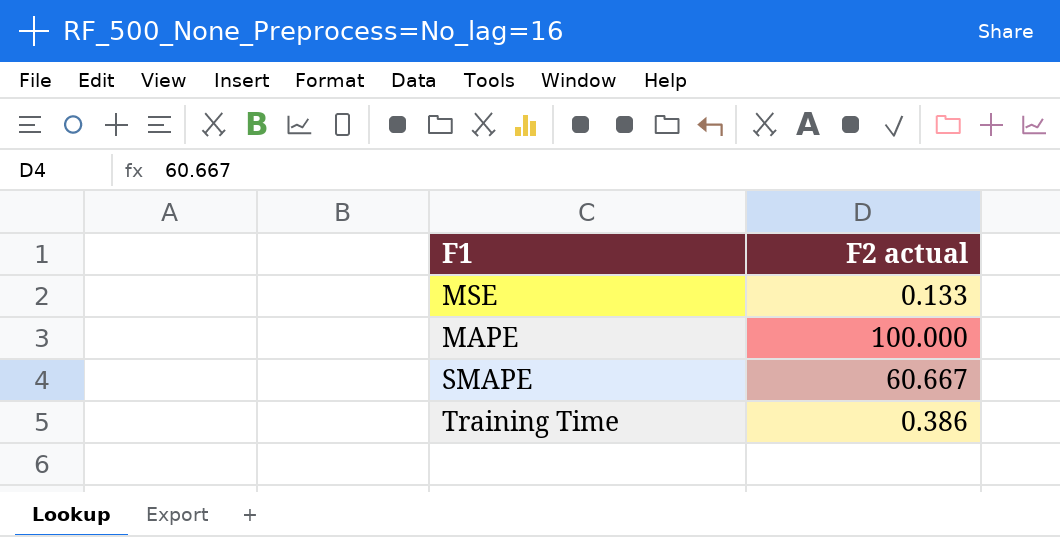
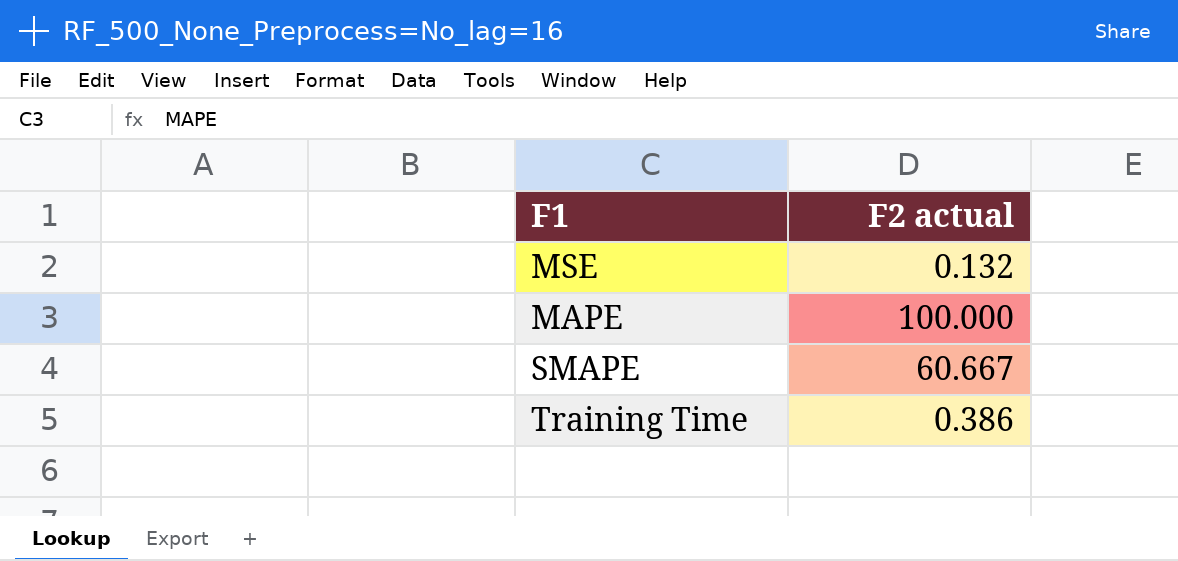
MSE | F2 actual: 0.133 -> 0.132

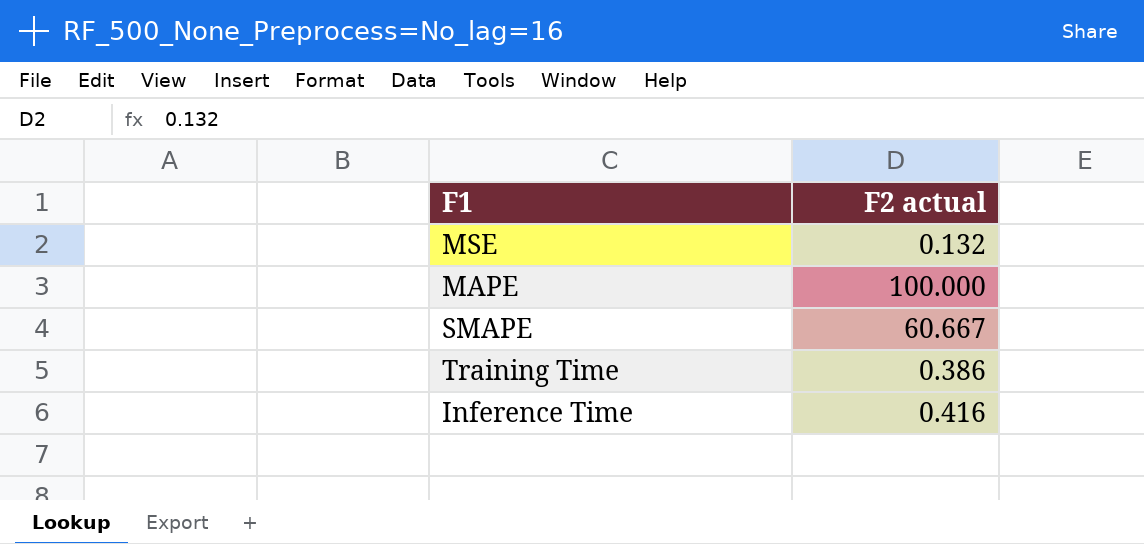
row Inference Time: none -> 0.416

